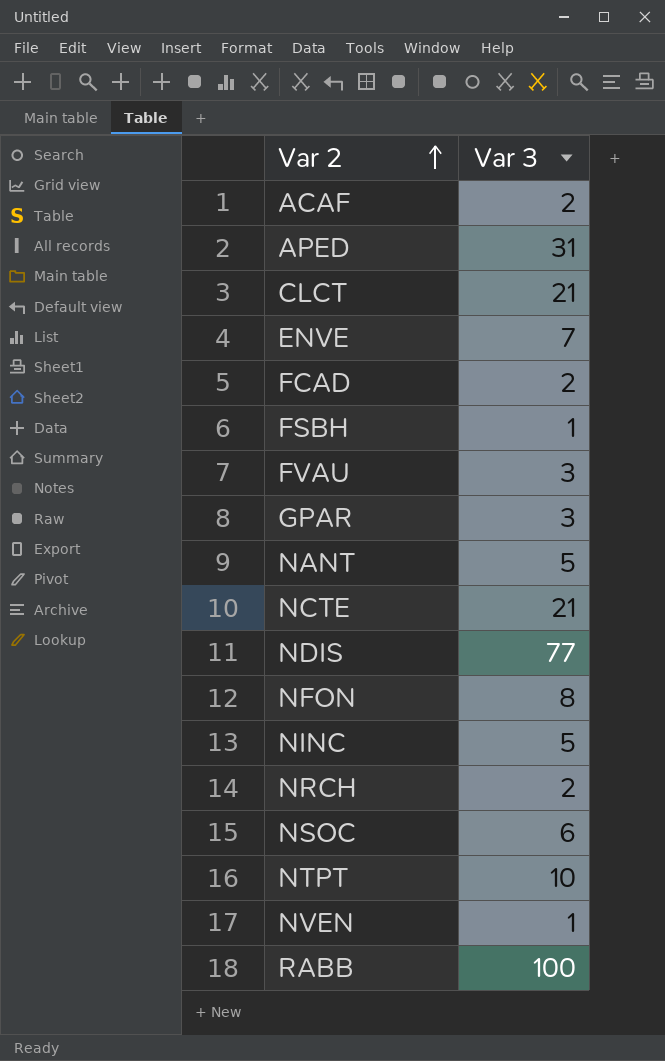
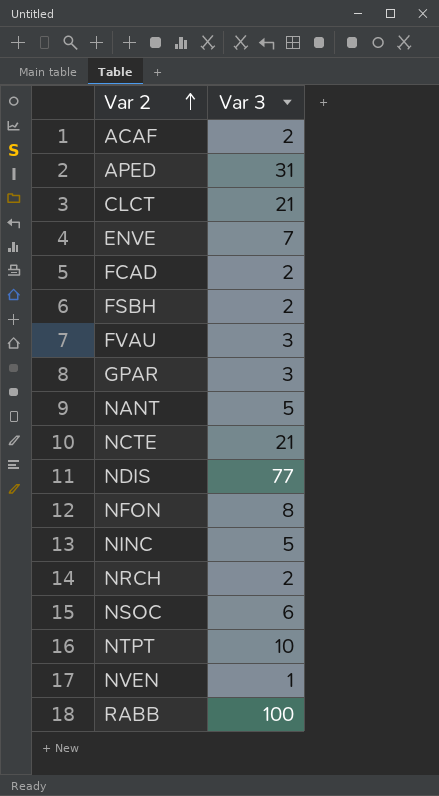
FSBH | Var 3: 1 -> 2

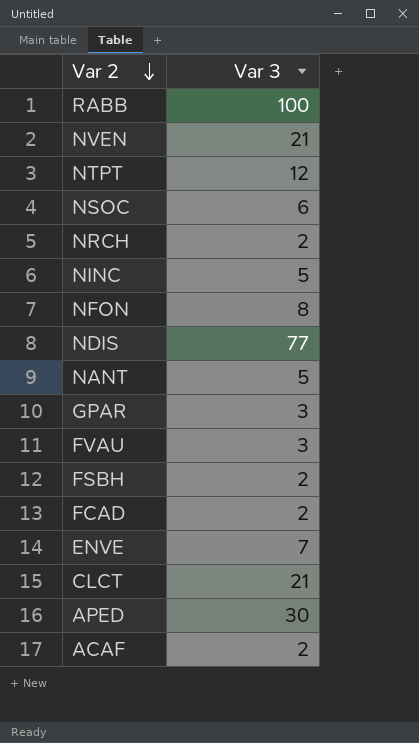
row order: Var 2 ascending -> Var 2 descending
row NCTE: 21 -> none
NVEN | Var 3: 1 -> 21
NTPT | Var 3: 10 -> 12
APED | Var 3: 31 -> 30

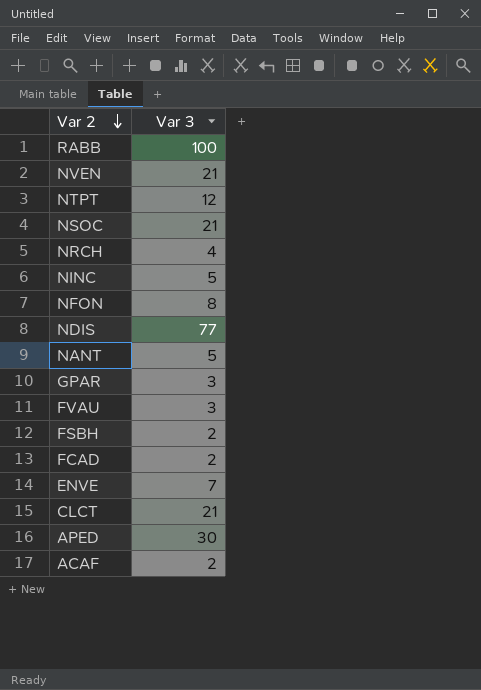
NSOC | Var 3: 6 -> 21
NRCH | Var 3: 2 -> 4

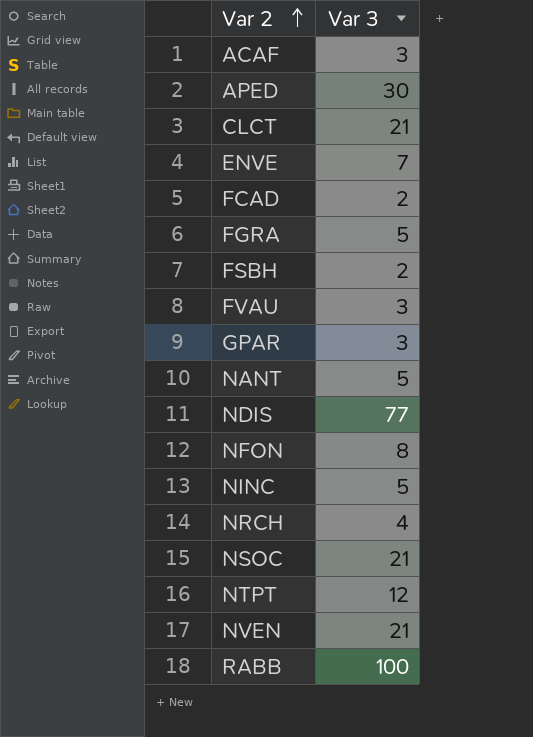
row order: Var 2 descending -> Var 2 ascending
ACAF | Var 3: 2 -> 3
row FGRA: none -> 5

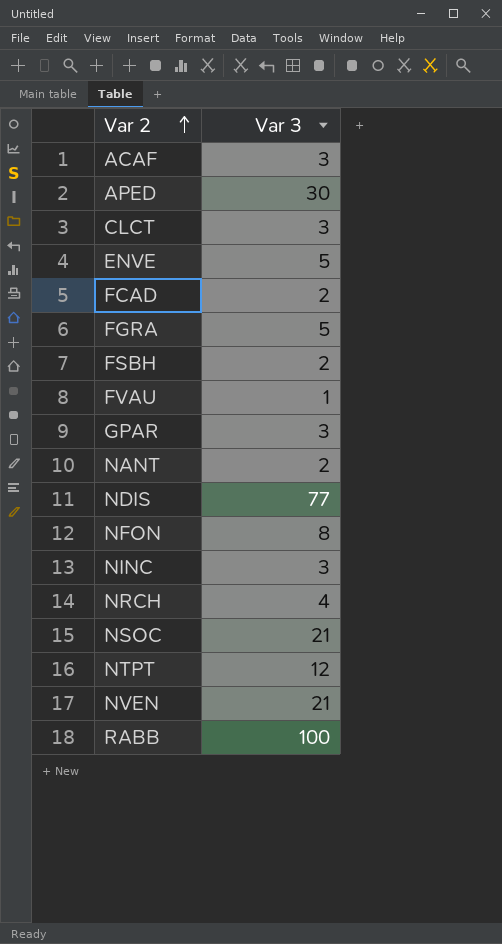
CLCT | Var 3: 21 -> 3
ENVE | Var 3: 7 -> 5
FVAU | Var 3: 3 -> 1
NANT | Var 3: 5 -> 2
NINC | Var 3: 5 -> 3

